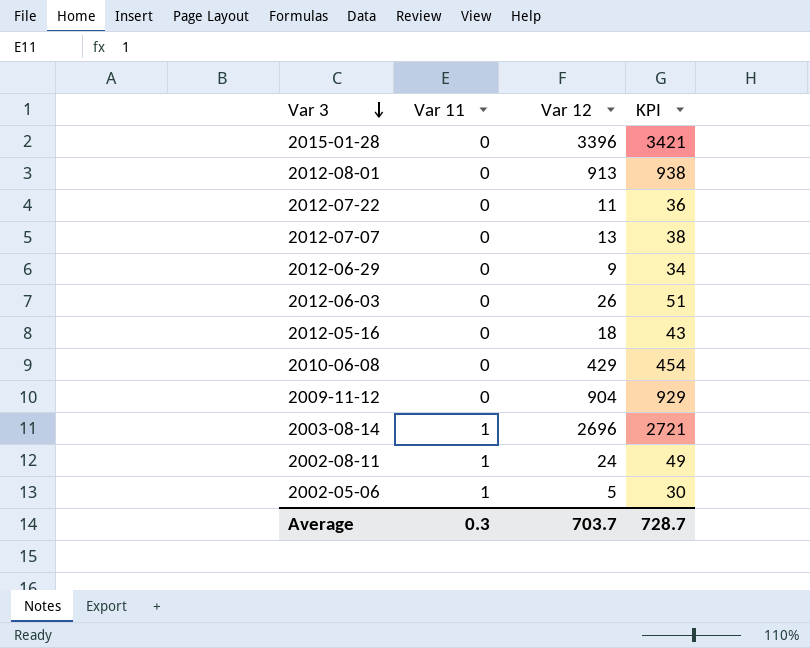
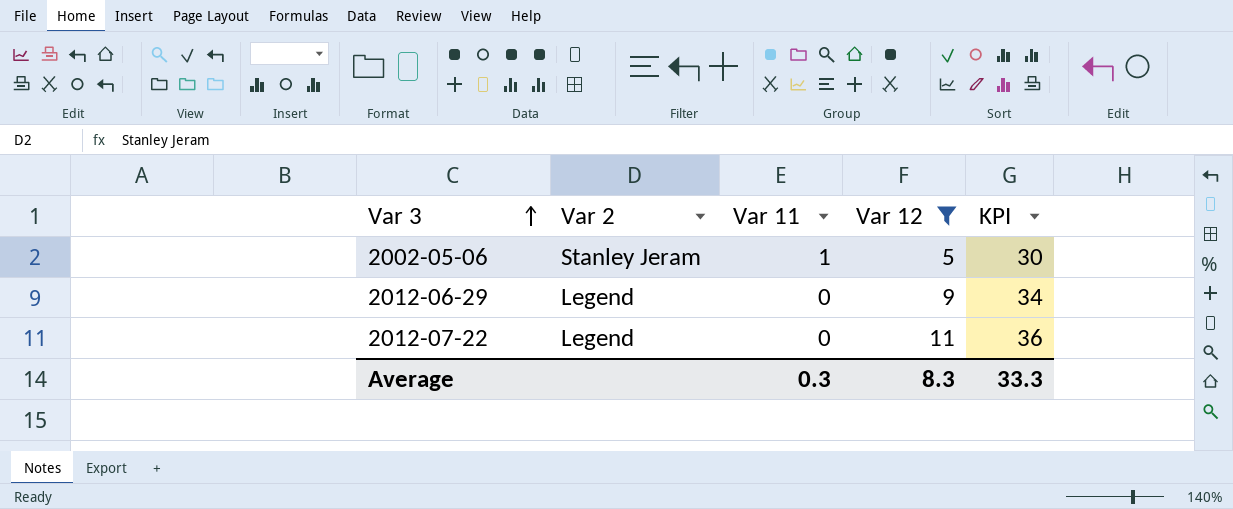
filter: none -> Var 12 <= 11
row order: Var 3 descending -> Var 3 ascending
column Var 2 | position: none -> 2
Average | Var 12: 703.7 -> 8.3
Average | KPI: 728.7 -> 33.3

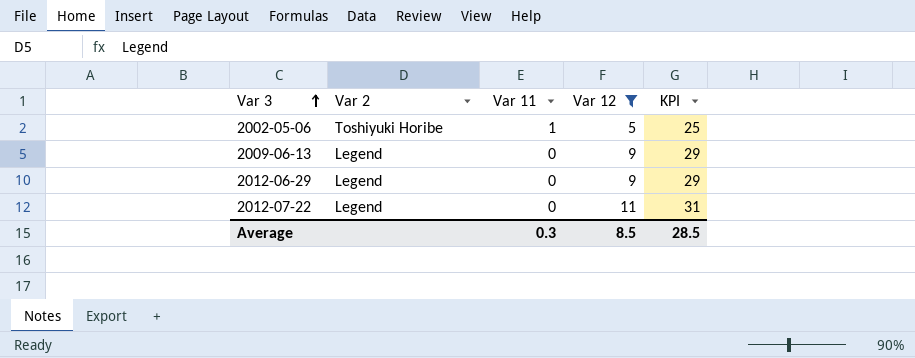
column KPI | formula: [Var 12] + 25 -> [Var 12] + 20
2002-05-06 | Var 2: Stanley Jeram -> Toshiyuki Horibe
row 2009-06-13: none -> Legend | 0 | 9 | 29
Average | Var 12: 8.3 -> 8.5
Average | KPI: 33.3 -> 28.5

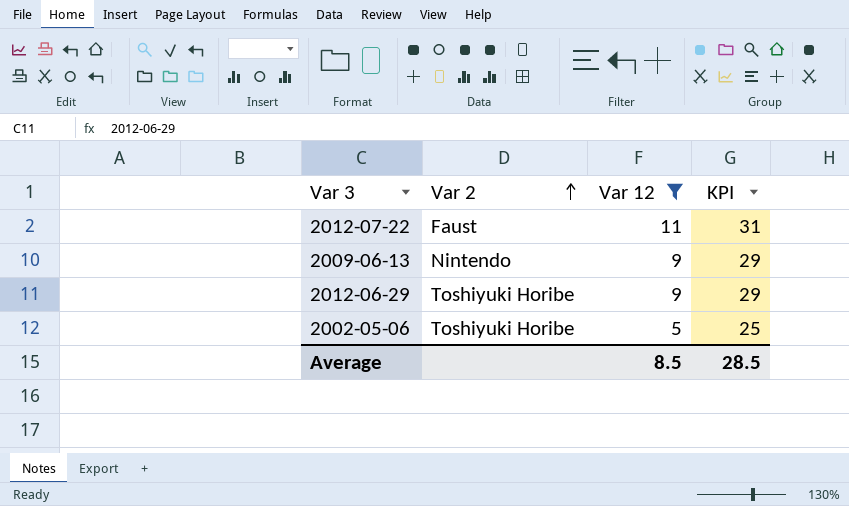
row order: Var 3 ascending -> Var 2 ascending
column Var 11 | position: 3 -> none
2012-07-22 | Var 2: Legend -> Faust
2009-06-13 | Var 2: Legend -> Nintendo
2012-06-29 | Var 2: Legend -> Toshiyuki Horibe

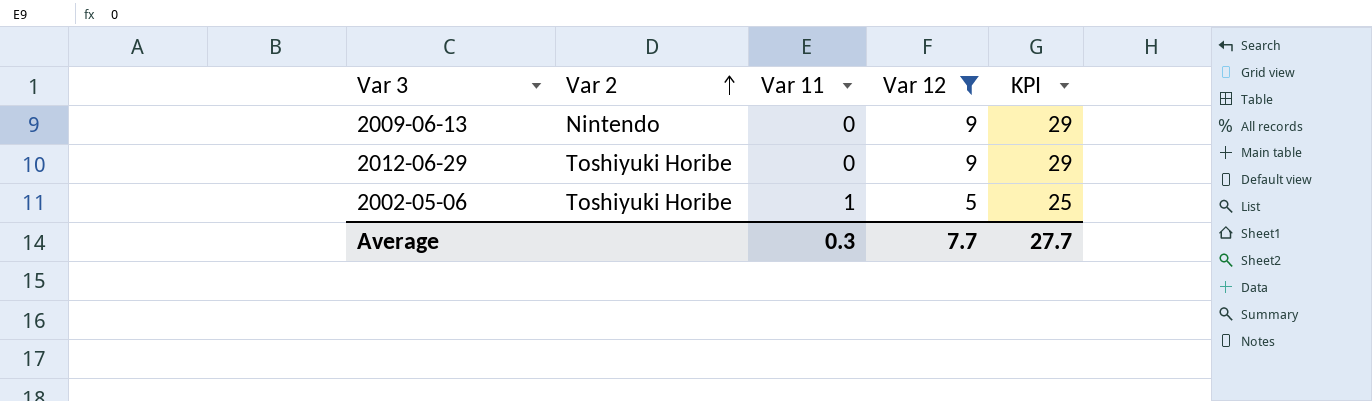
column Var 11 | position: none -> 3
row 2012-07-22: Faust | 11 | 31 -> none
Average | Var 12: 8.5 -> 7.7
Average | KPI: 28.5 -> 27.7

